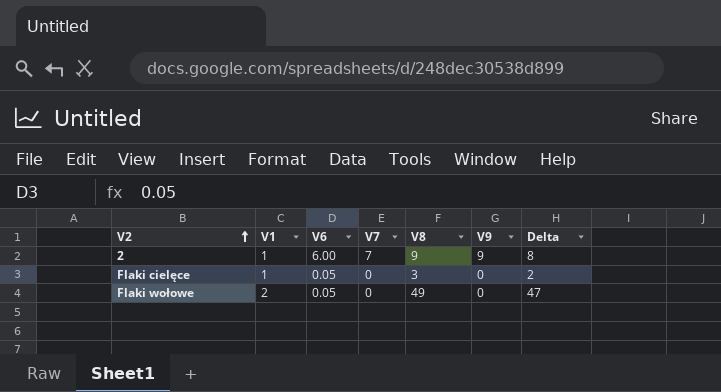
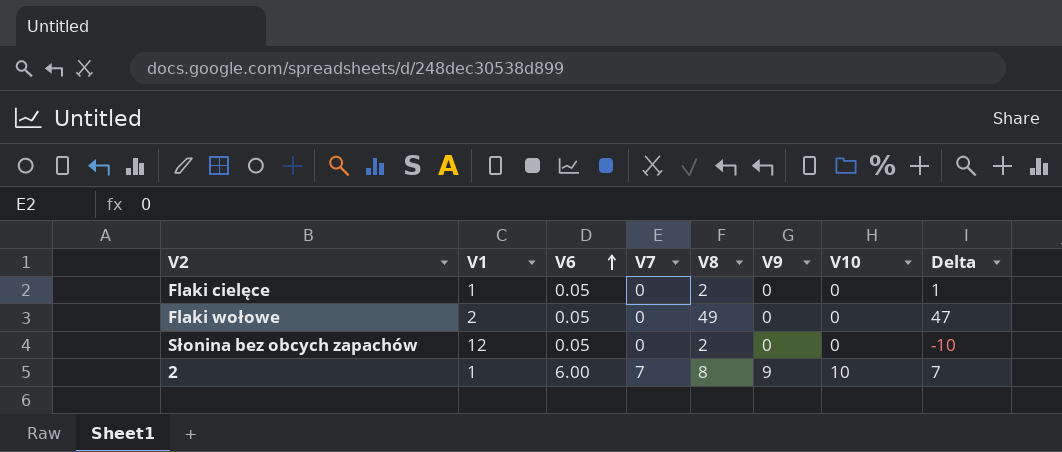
row order: V2 ascending -> V6 ascending
column V10 | position: none -> 7
Flaki cielęce | V8: 3 -> 2
Flaki cielęce | Delta: 2 -> 1
row Słonina bez obcych zapachów: none -> 12 | 0.05 | 0 | 2 | 0 | 0 | -10
2 | V8: 9 -> 8
2 | Delta: 8 -> 7

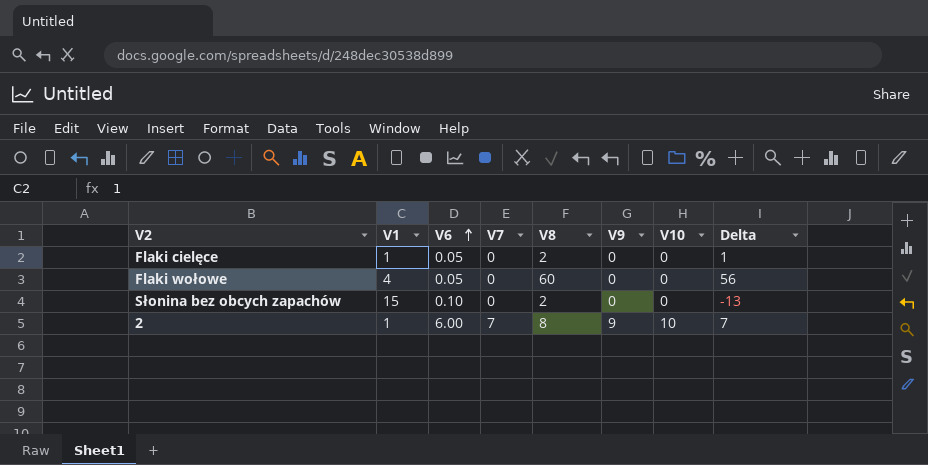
Flaki wołowe | V1: 2 -> 4
Flaki wołowe | V8: 49 -> 60
Flaki wołowe | Delta: 47 -> 56
Słonina bez obcych zapachów | V1: 12 -> 15
Słonina bez obcych zapachów | V6: 0.05 -> 0.10
Słonina bez obcych zapachów | Delta: -10 -> -13

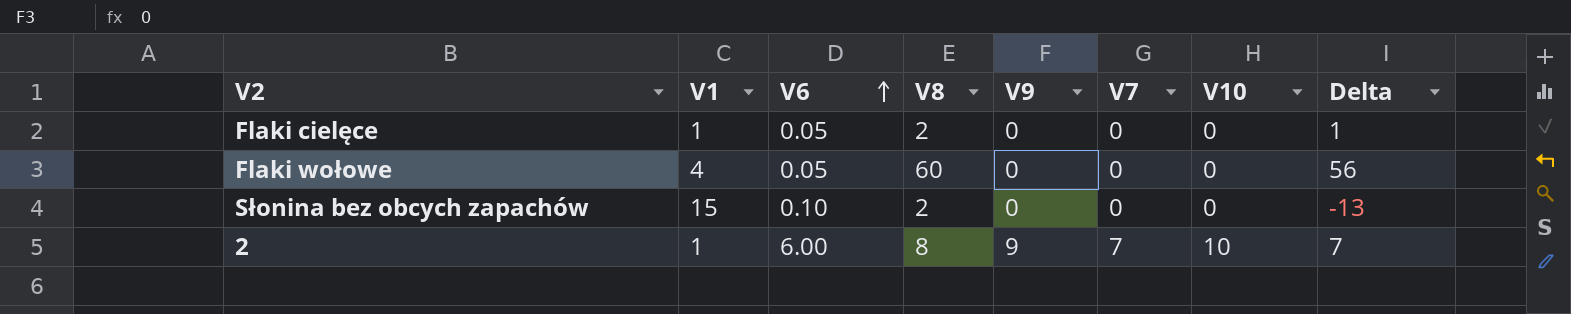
column V7 | position: 4 -> 6

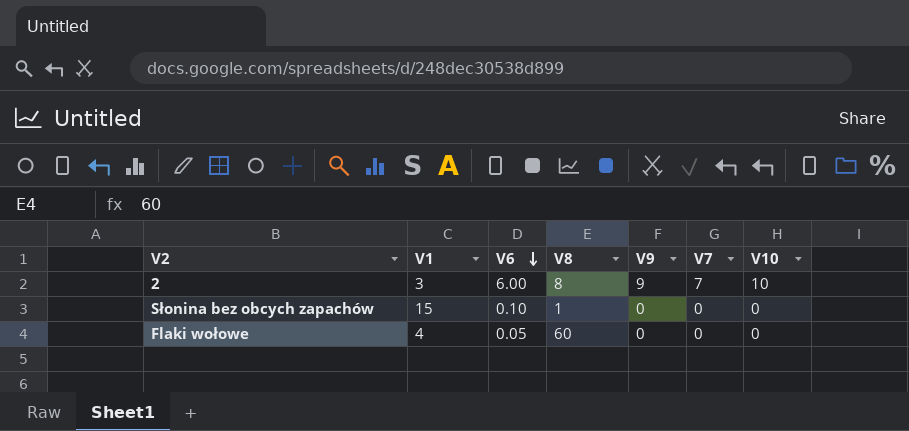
row order: V6 ascending -> V6 descending
column Delta | formula: [V8] - [V1] -> none
row Flaki cielęce: 1 | 0.05 | 2 | 0 | 0 | 0 | 1 -> none
2 | V1: 1 -> 3
Słonina bez obcych zapachów | V8: 2 -> 1

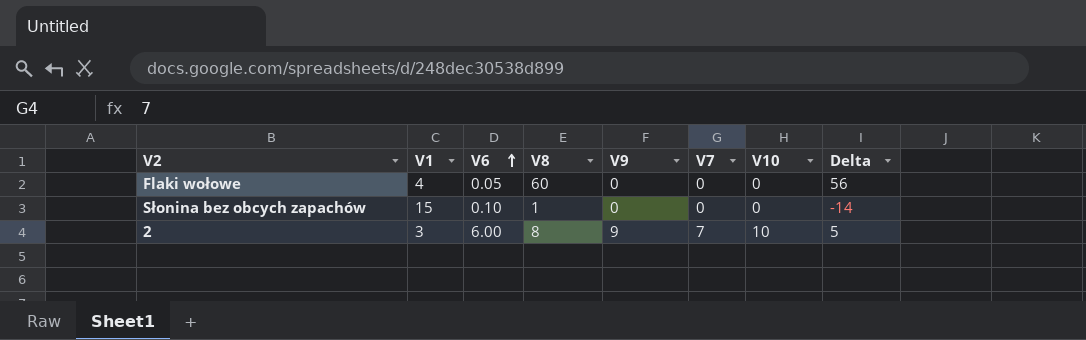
row order: V6 descending -> V6 ascending
column Delta | formula: none -> [V8] - [V1]

